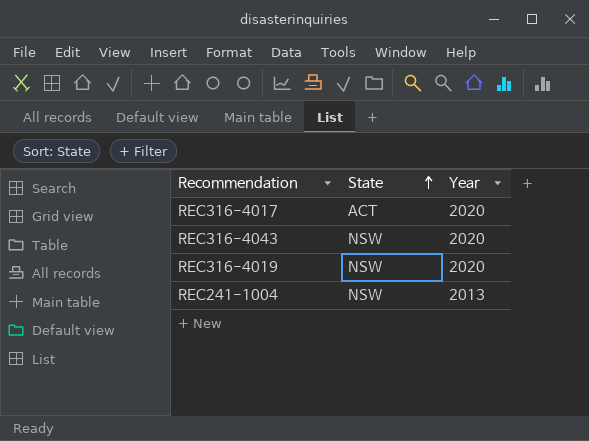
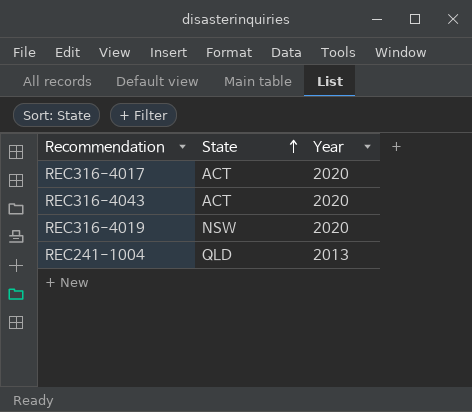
REC316-4043 | State: NSW -> ACT
REC241-1004 | State: NSW -> QLD

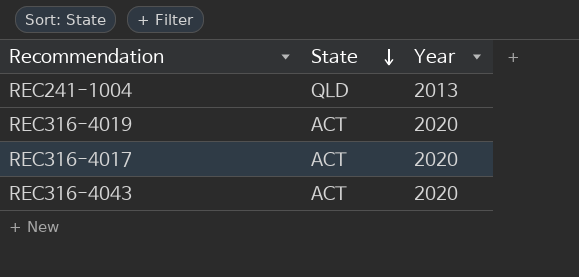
row order: State ascending -> State descending
REC316-4019 | State: NSW -> ACT

